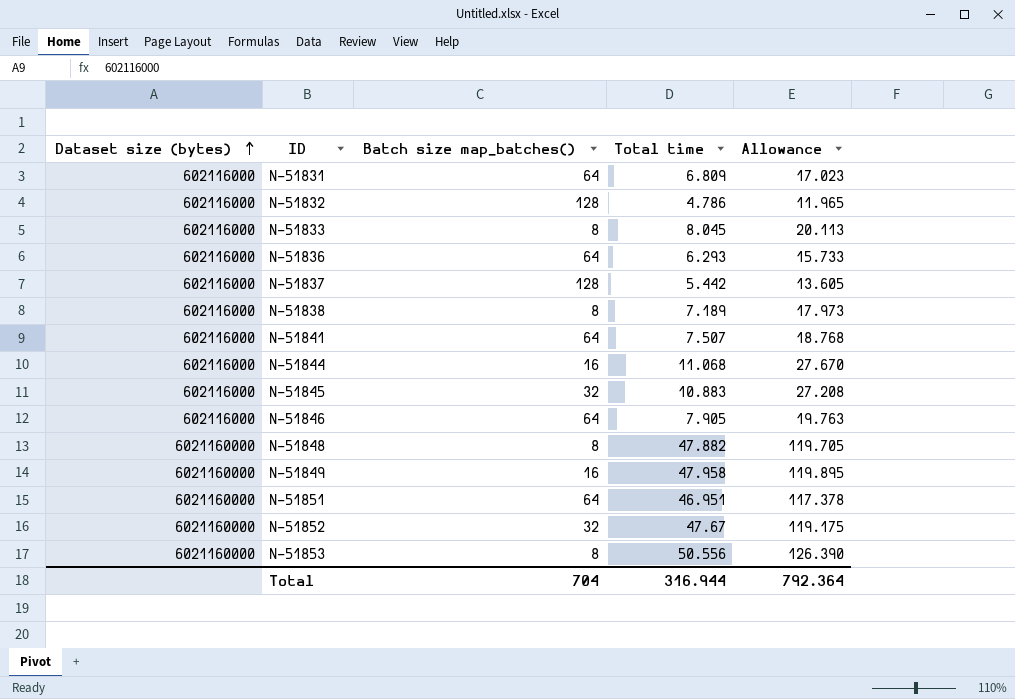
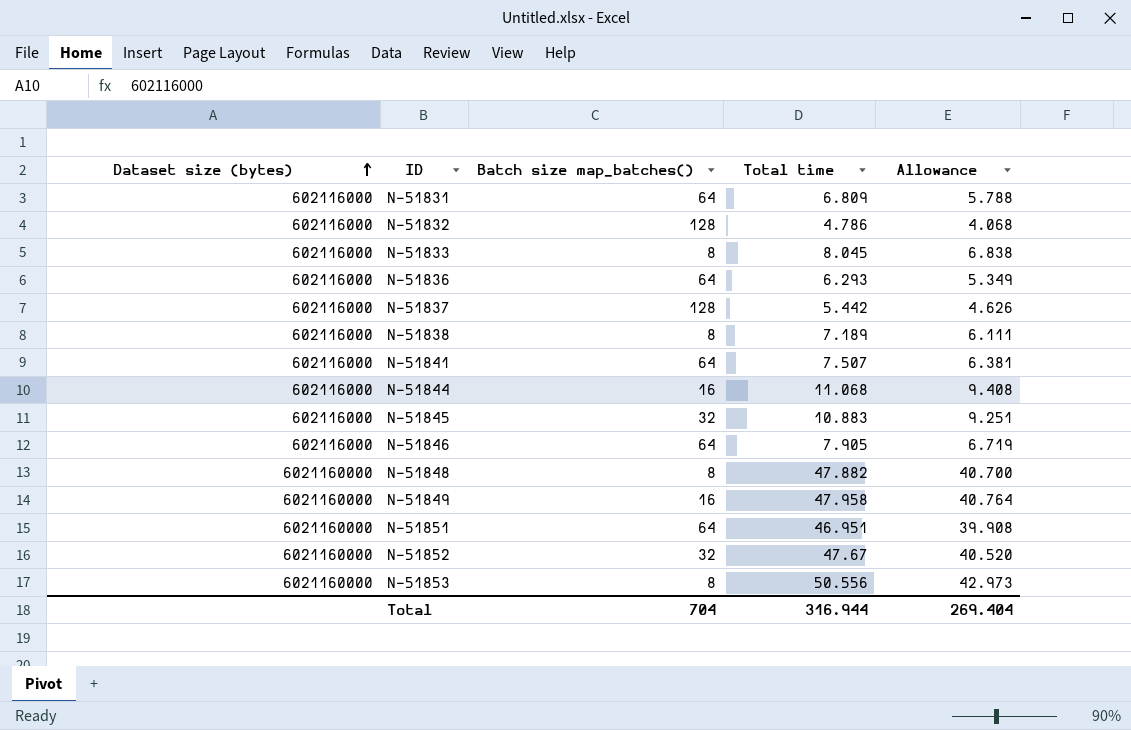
column Allowance | formula: [Total time] * 2.5 -> [Total time] * 0.85
Total | Allowance: 792.364 -> 269.404

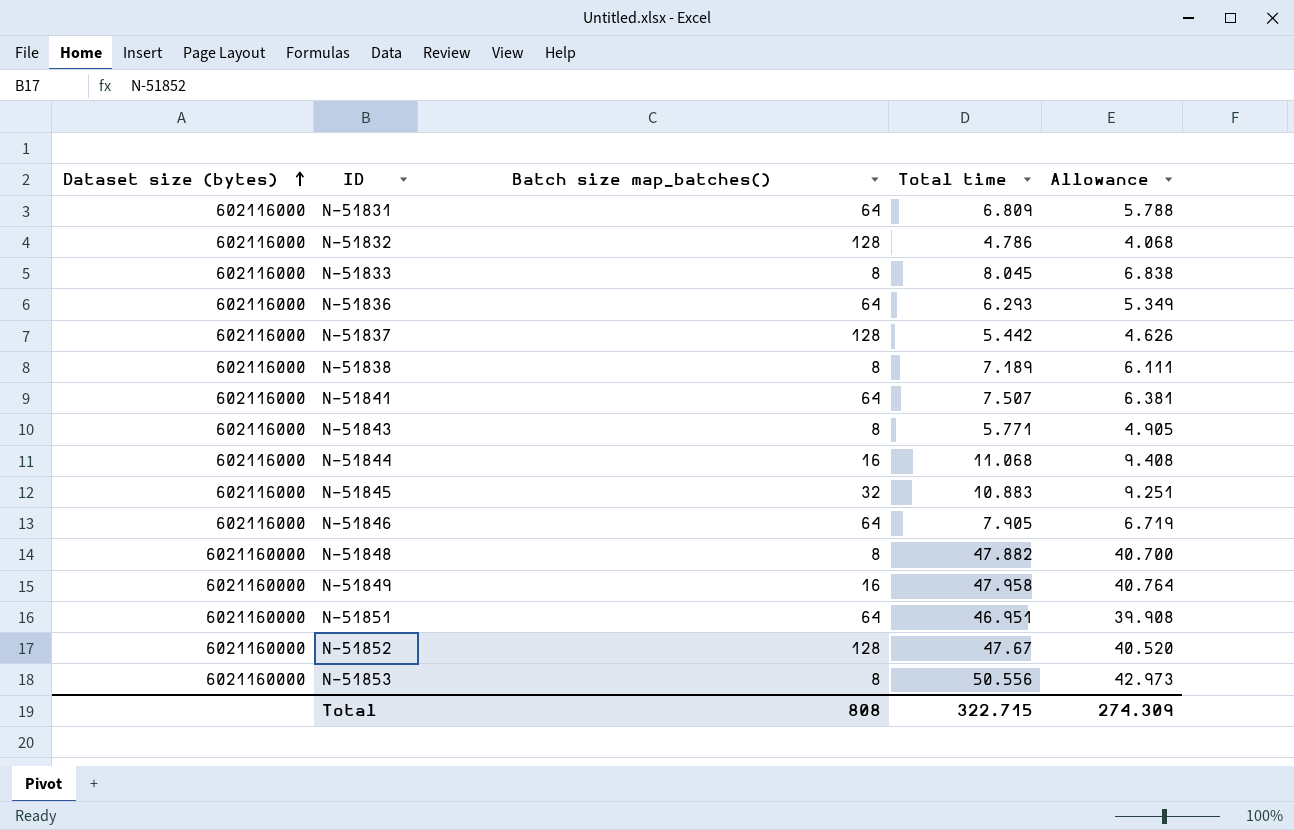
row N-51843: none -> 602116000 | 8 | 5.771 | 4.905
N-51852 | Batch size map_batches(): 32 -> 128
Total | Batch size map_batches(): 704 -> 808
Total | Total time: 316.944 -> 322.715
Total | Allowance: 269.404 -> 274.309

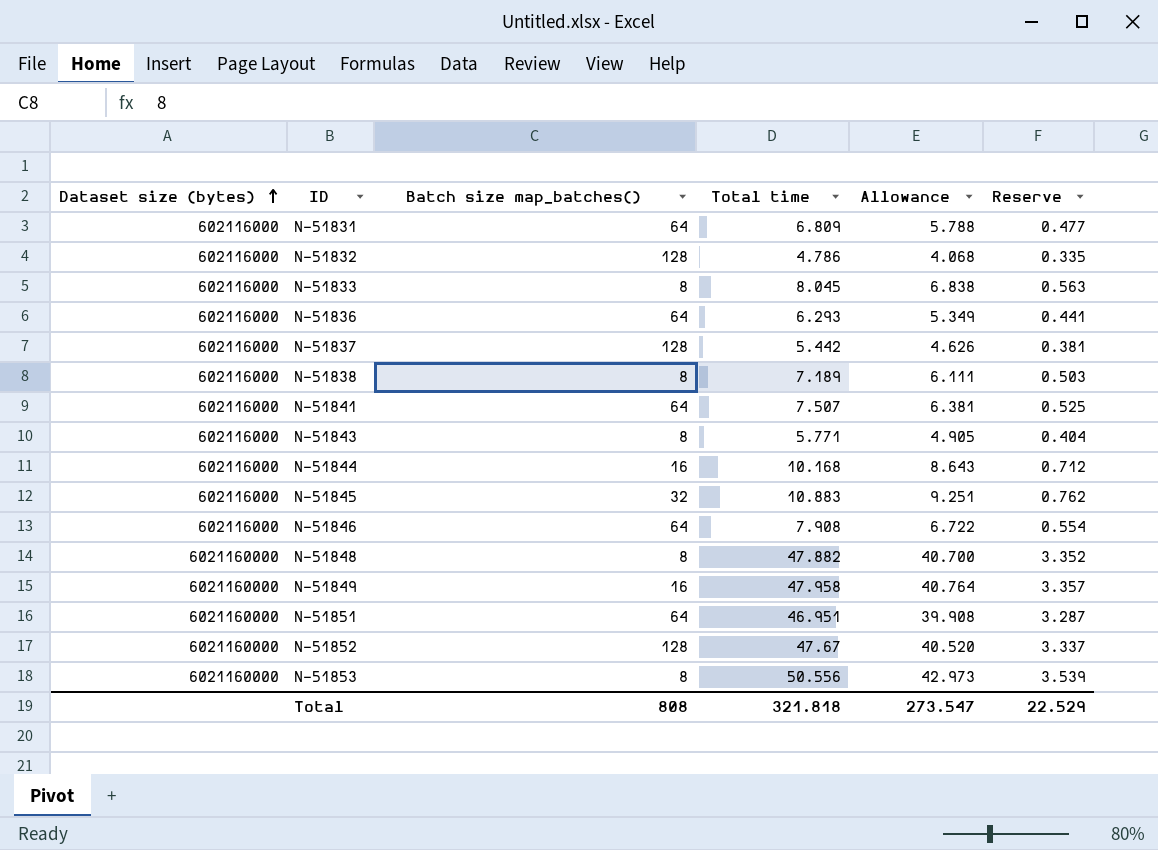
column Reserve | formula: none -> [Total time] * 0.07
N-51844 | Total time: 11.068 -> 10.168
N-51844 | Allowance: 9.408 -> 8.643
N-51846 | Total time: 7.905 -> 7.908
N-51846 | Allowance: 6.719 -> 6.722
Total | Total time: 322.715 -> 321.818
Total | Allowance: 274.309 -> 273.547

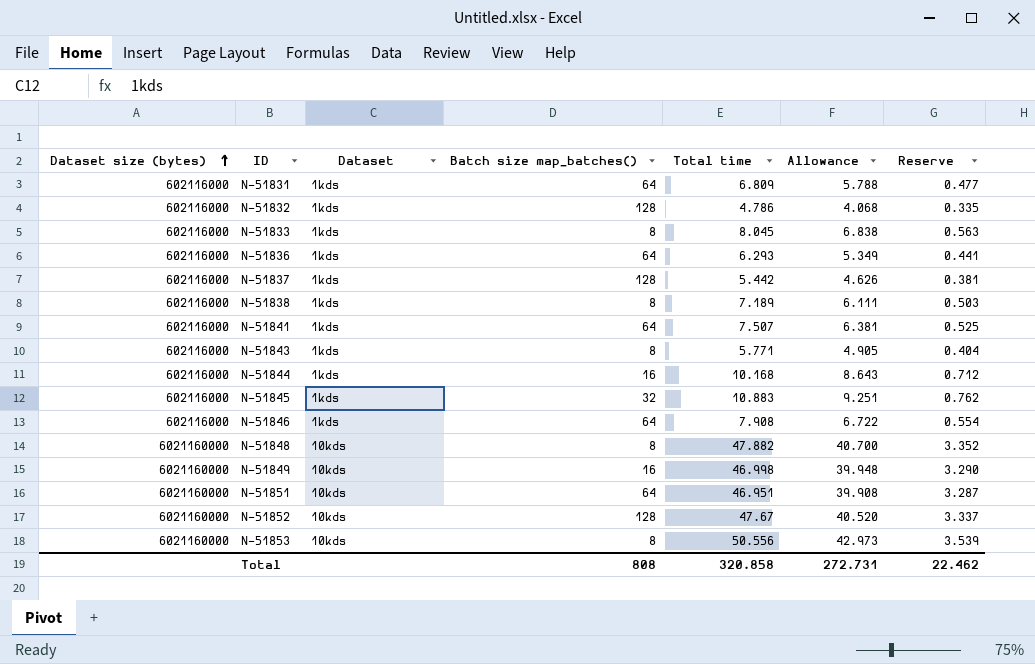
column Dataset | position: none -> 3
N-51849 | Total time: 47.958 -> 46.998
N-51849 | Allowance: 40.764 -> 39.948
N-51849 | Reserve: 3.357 -> 3.290
Total | Total time: 321.818 -> 320.858
Total | Allowance: 273.547 -> 272.731
Total | Reserve: 22.529 -> 22.462

